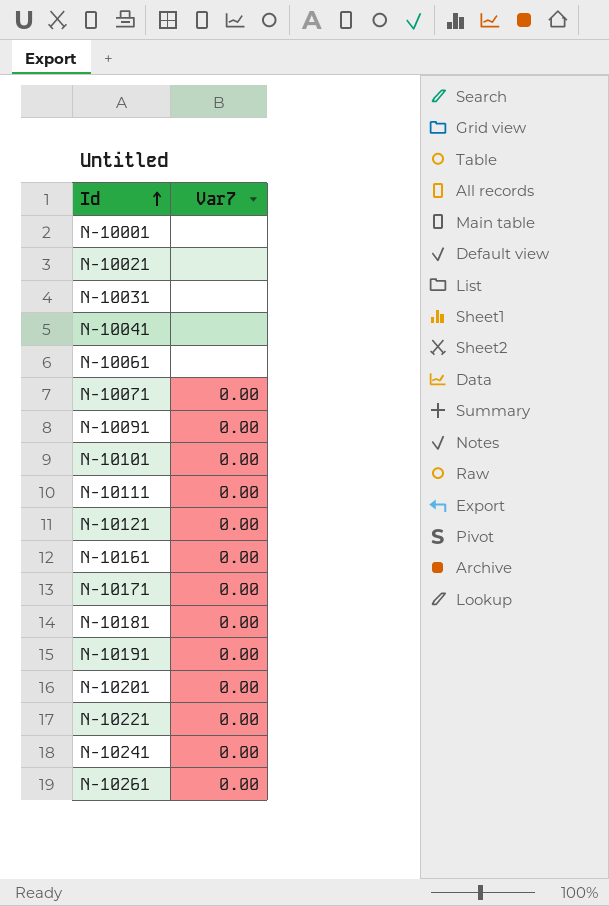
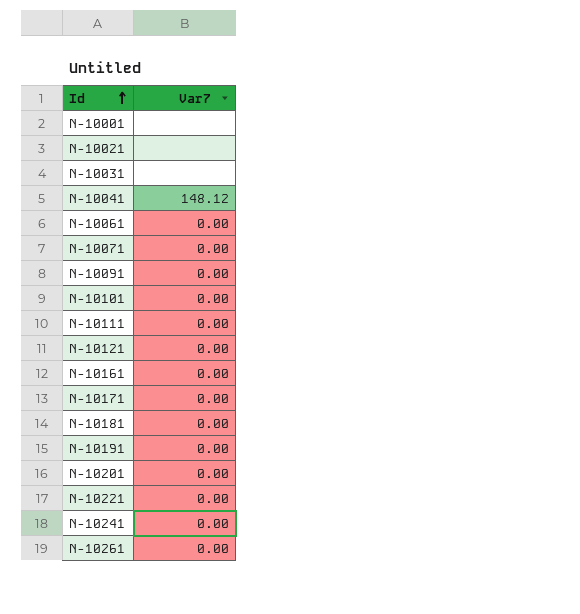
N-10041 | Var7: none -> 148.12
N-10061 | Var7: none -> 0.00

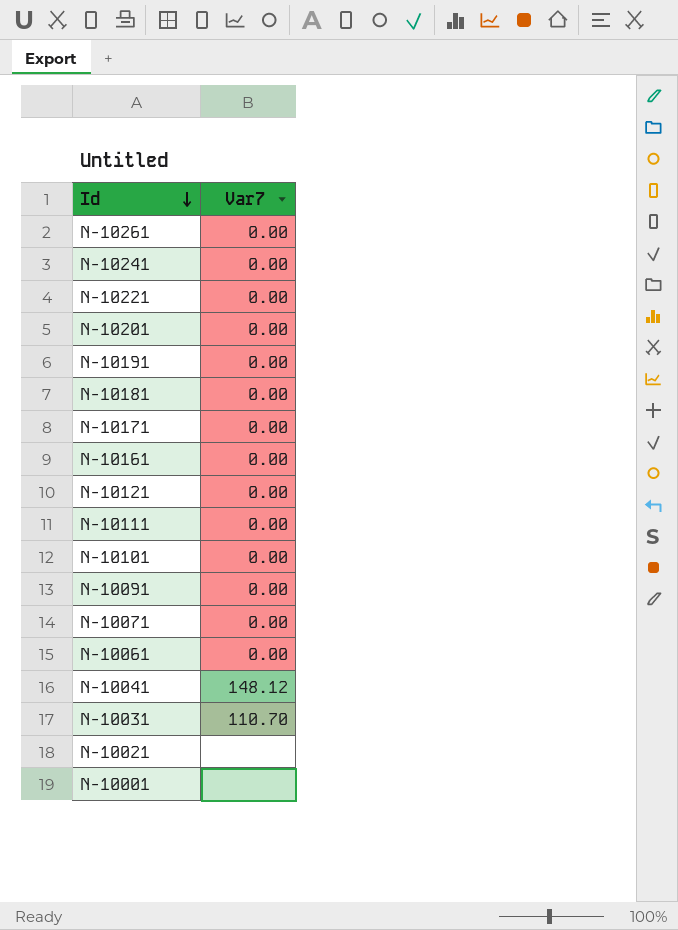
row order: Id ascending -> Id descending
N-10031 | Var7: none -> 110.70

